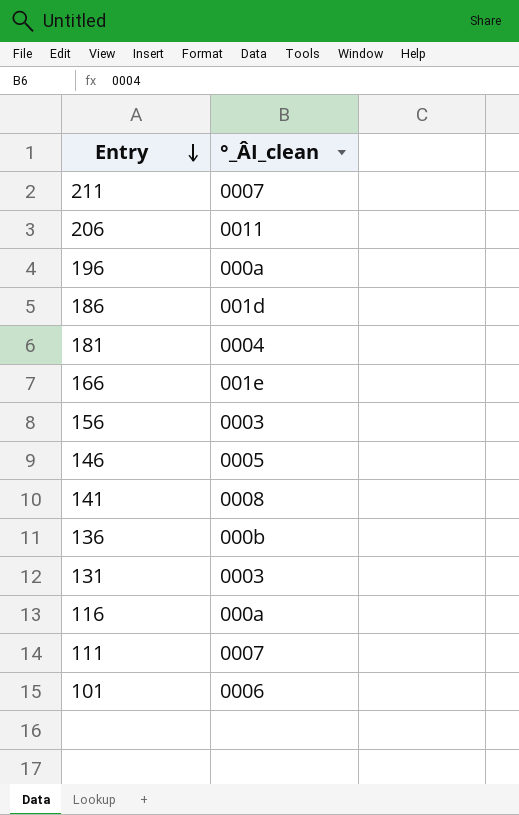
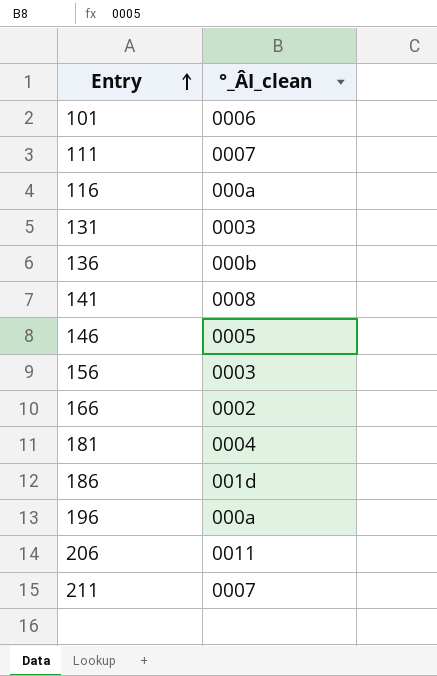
row order: Entry descending -> Entry ascending
166 | °_ÂI_clean: 001e -> 0002

